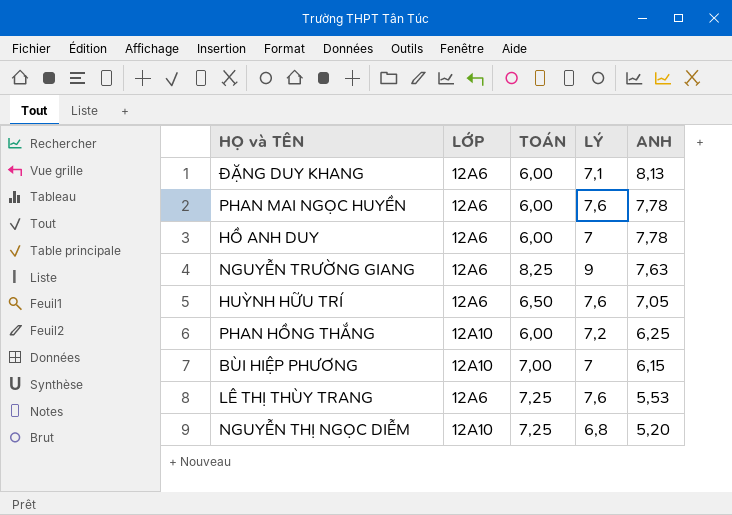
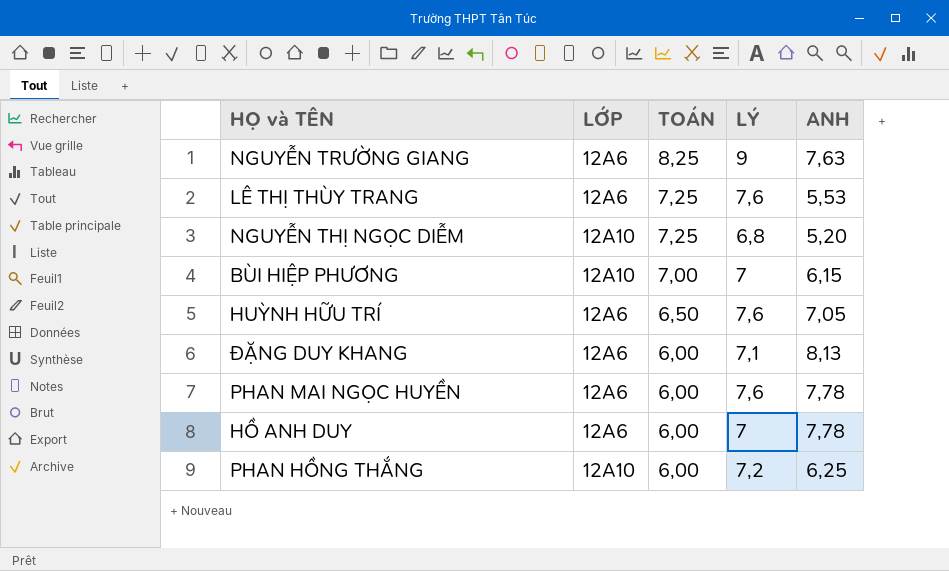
row order: ANH descending -> TOÁN descending

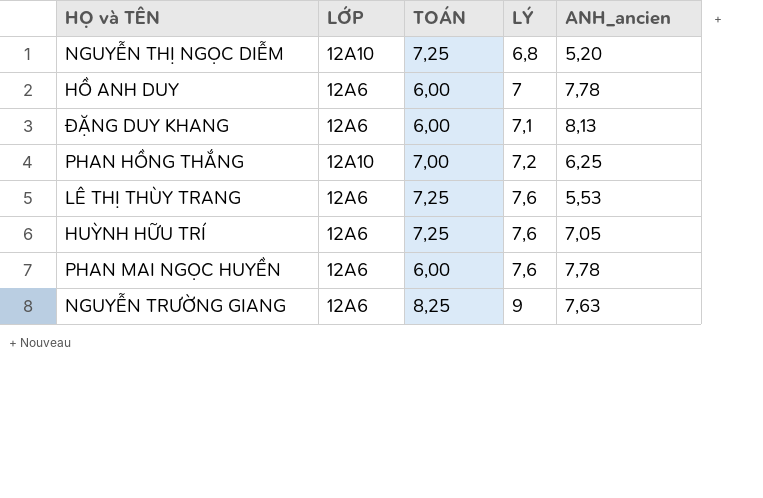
row order: TOÁN descending -> LÝ ascending
column name: ANH -> ANH_ancien
row BÙI HIỆP PHƯƠNG: 12A10 | 7,00 | 7 | 6,15 -> none
PHAN HỒNG THẮNG | TOÁN: 6,00 -> 7,00
HUỲNH HỮU TRÍ | TOÁN: 6,50 -> 7,25

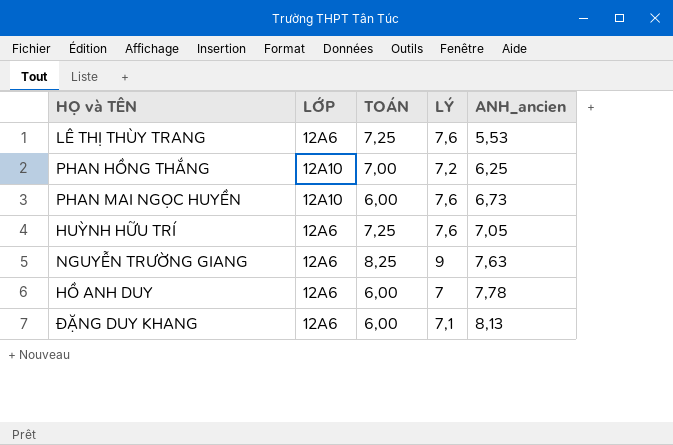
row order: LÝ ascending -> ANH_ancien ascending
row NGUYỄN THỊ NGỌC DIỄM: 12A10 | 7,25 | 6,8 | 5,20 -> none
PHAN MAI NGỌC HUYỀN | LỚP: 12A6 -> 12A10
PHAN MAI NGỌC HUYỀN | ANH_ancien: 7,78 -> 6,73

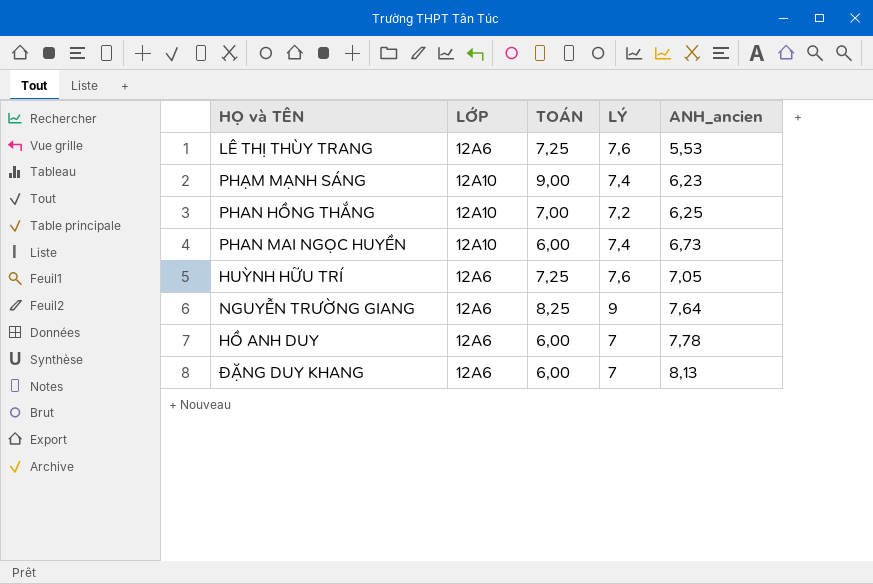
row PHẠM MẠNH SÁNG: none -> 12A10 | 9,00 | 7,4 | 6,23
PHAN MAI NGỌC HUYỀN | LÝ: 7,6 -> 7,4
NGUYỄN TRƯỜNG GIANG | ANH_ancien: 7,63 -> 7,64
ĐẶNG DUY KHANG | LÝ: 7,1 -> 7

